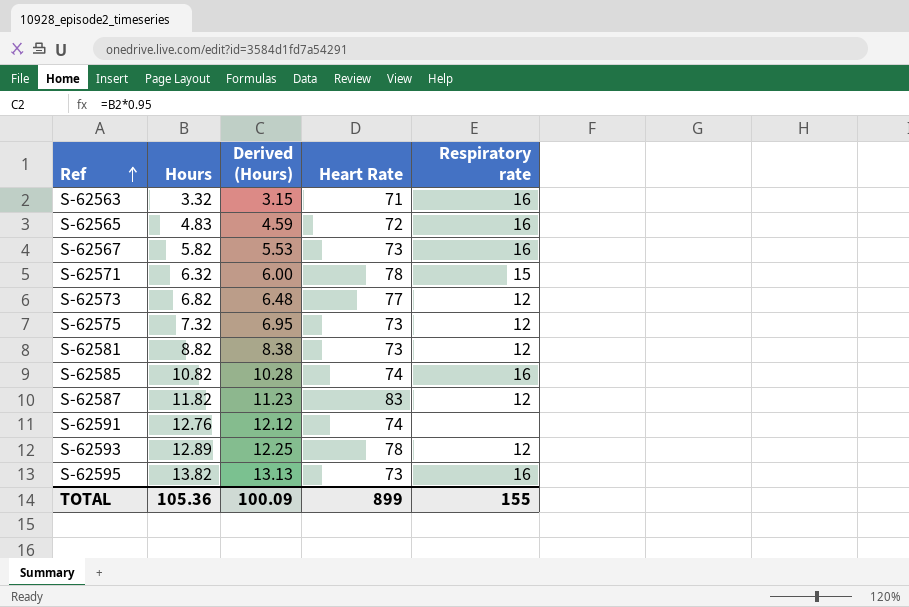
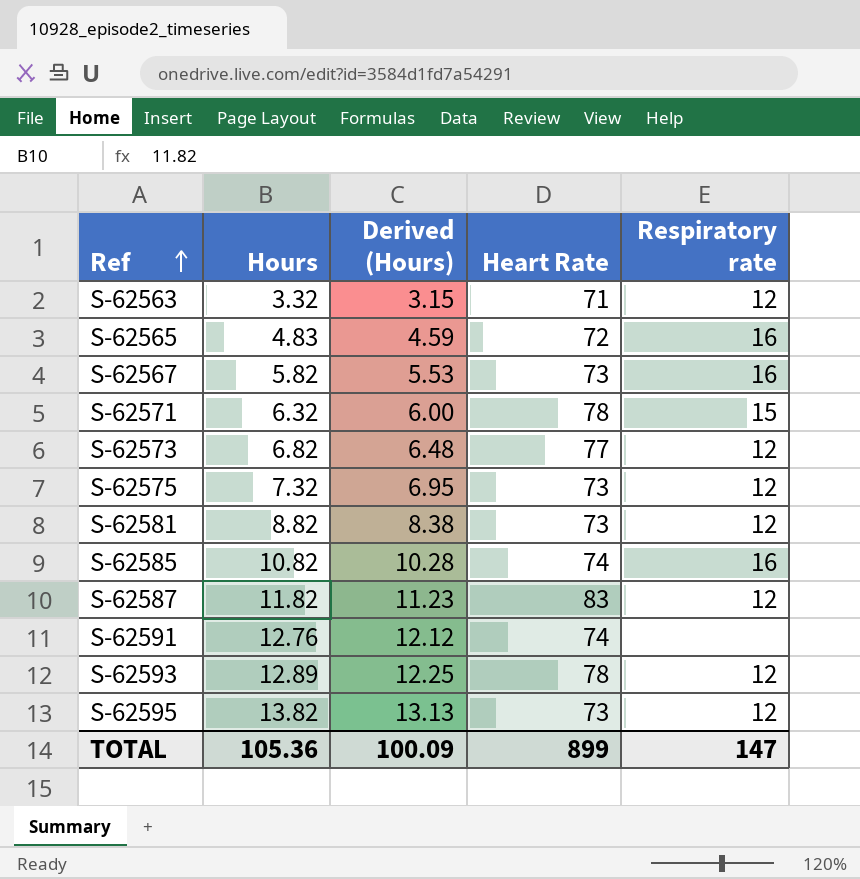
S-62563 | Respiratory rate: 16 -> 12
S-62595 | Respiratory rate: 16 -> 12
TOTAL | Respiratory rate: 155 -> 147

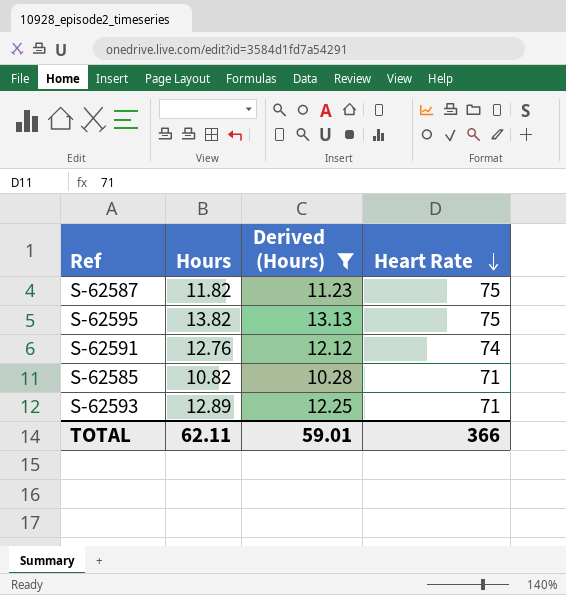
filter: none -> Derived (Hours) >= 10.28
row order: Ref ascending -> Heart Rate descending
column Respiratory rate | position: 5 -> none
S-62587 | Heart Rate: 83 -> 75
S-62595 | Heart Rate: 73 -> 75
S-62585 | Heart Rate: 74 -> 71
S-62593 | Heart Rate: 78 -> 71
TOTAL | Hours: 105.36 -> 62.11
TOTAL | Derived (Hours): 100.09 -> 59.01
TOTAL | Heart Rate: 899 -> 366

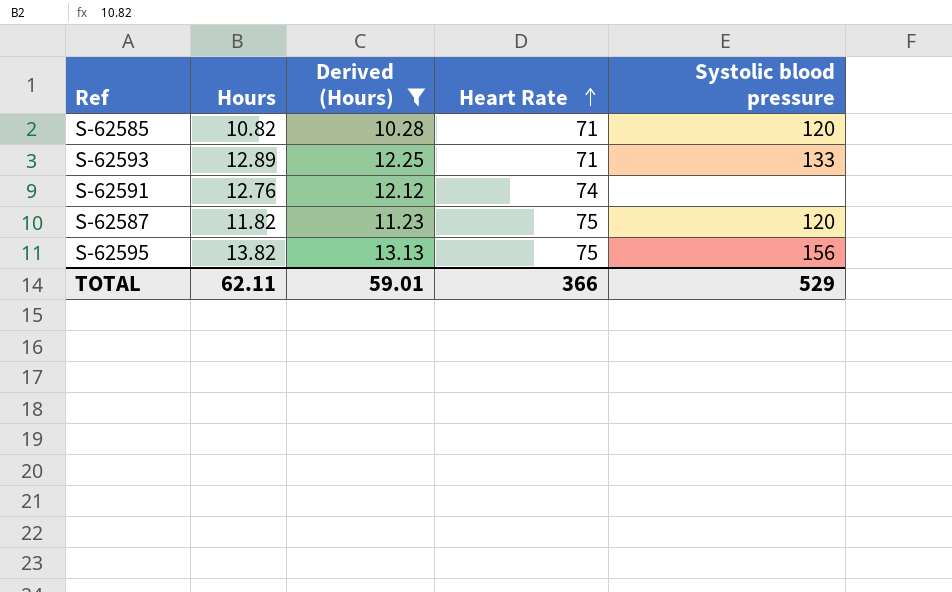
row order: Heart Rate descending -> Heart Rate ascending
column Systolic blood pressure | position: none -> 5

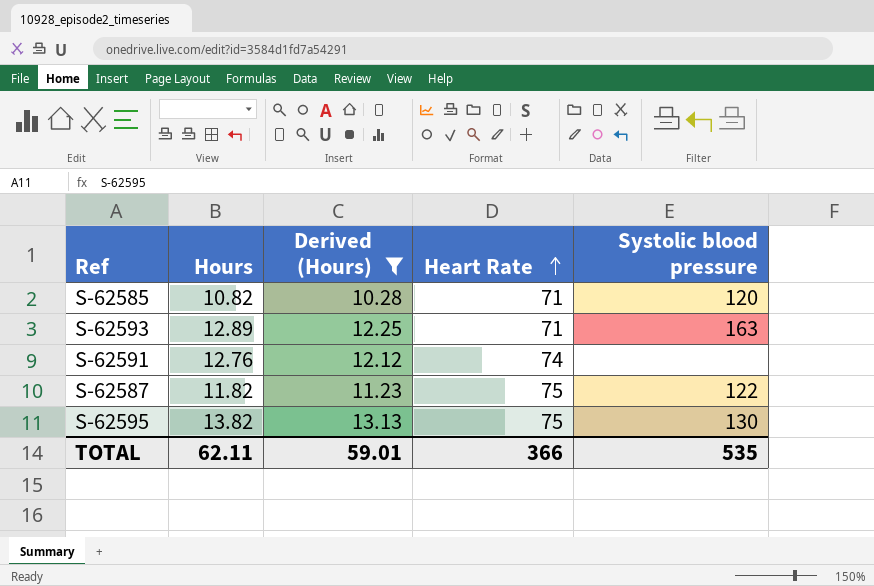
S-62593 | Systolic blood pressure: 133 -> 163
S-62587 | Systolic blood pressure: 120 -> 122
S-62595 | Systolic blood pressure: 156 -> 130
TOTAL | Systolic blood pressure: 529 -> 535

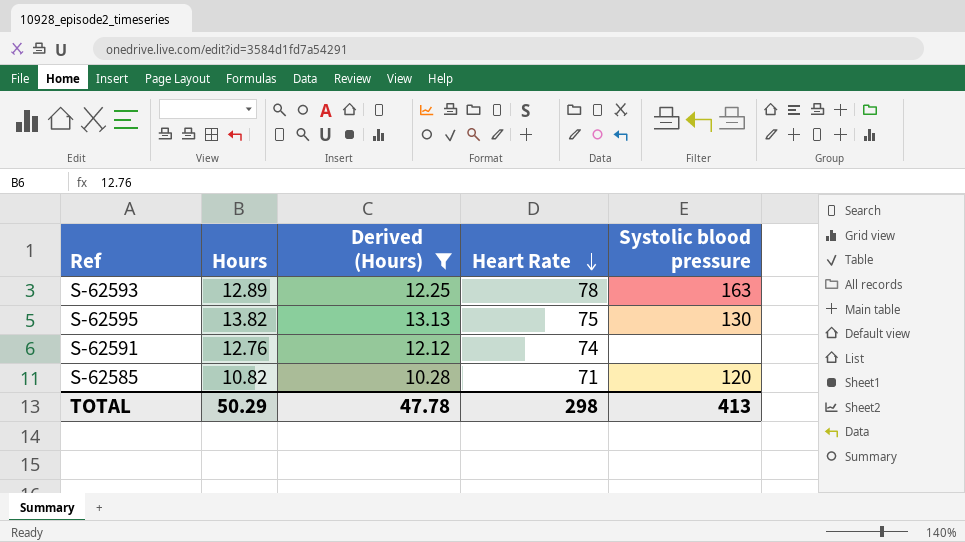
row order: Heart Rate ascending -> Heart Rate descending
row S-62587: 11.82 | 11.23 | 75 | 122 -> none
S-62593 | Heart Rate: 71 -> 78
TOTAL | Hours: 62.11 -> 50.29
TOTAL | Derived (Hours): 59.01 -> 47.78
TOTAL | Heart Rate: 366 -> 298
TOTAL | Systolic blood pressure: 535 -> 413

